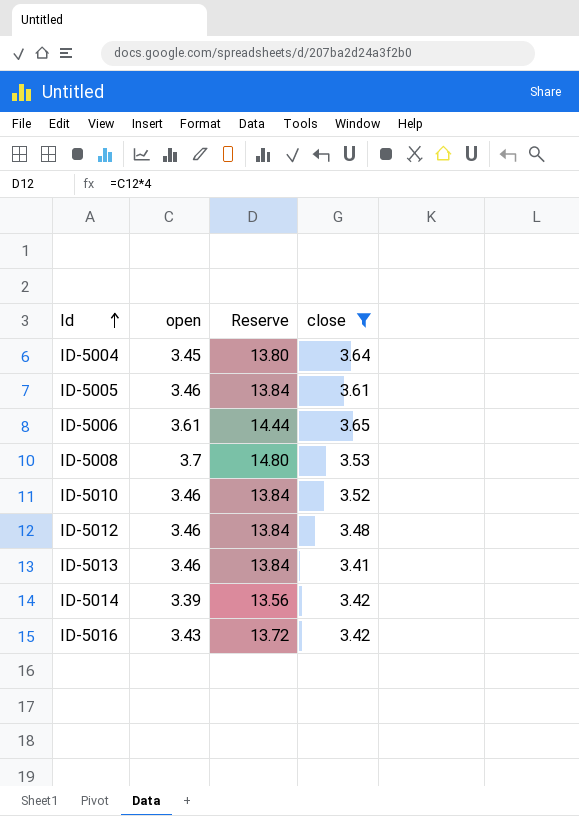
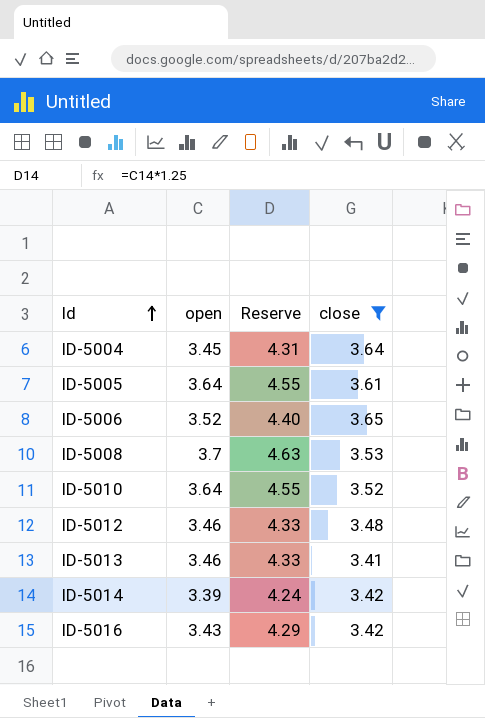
column Reserve | formula: [open] * 4 -> [open] * 1.25
ID-5005 | open: 3.46 -> 3.64
ID-5006 | open: 3.61 -> 3.52
ID-5010 | open: 3.46 -> 3.64

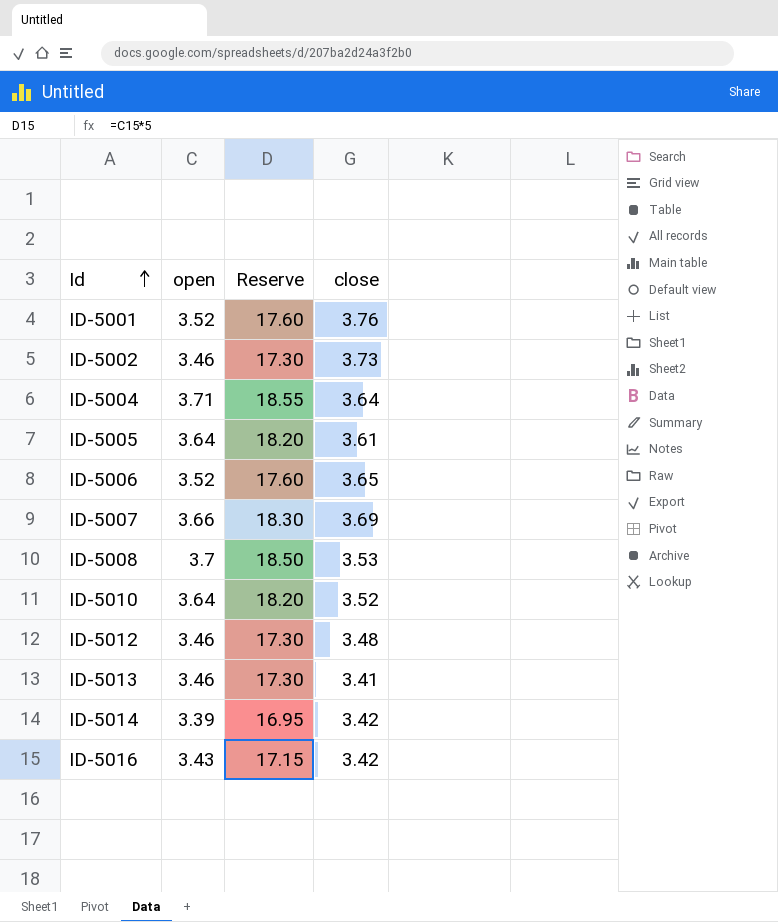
filter: close <= 3.65 -> none
column Reserve | formula: [open] * 1.25 -> [open] * 5
ID-5004 | open: 3.45 -> 3.71

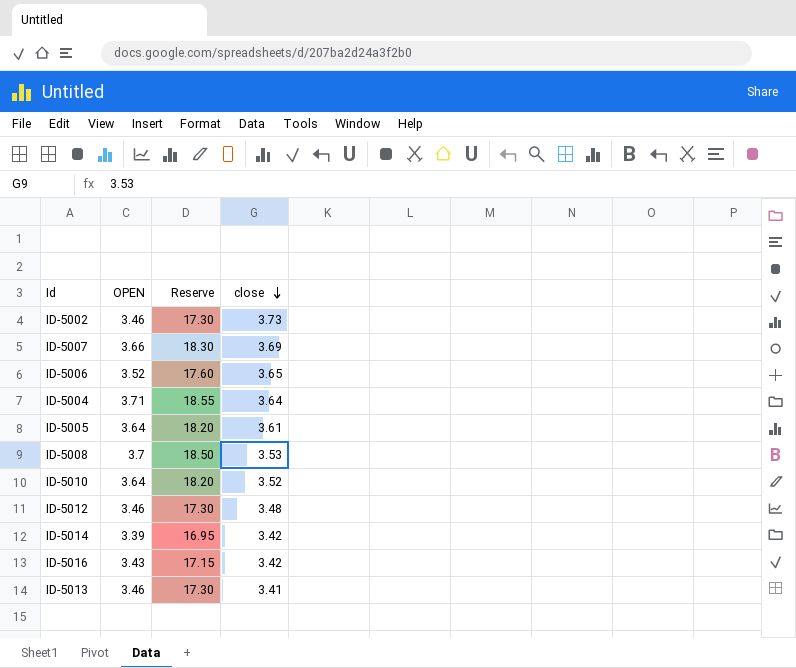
row order: Id ascending -> close descending
column name: open -> OPEN
row ID-5001: 3.52 | 17.60 | 3.76 -> none

